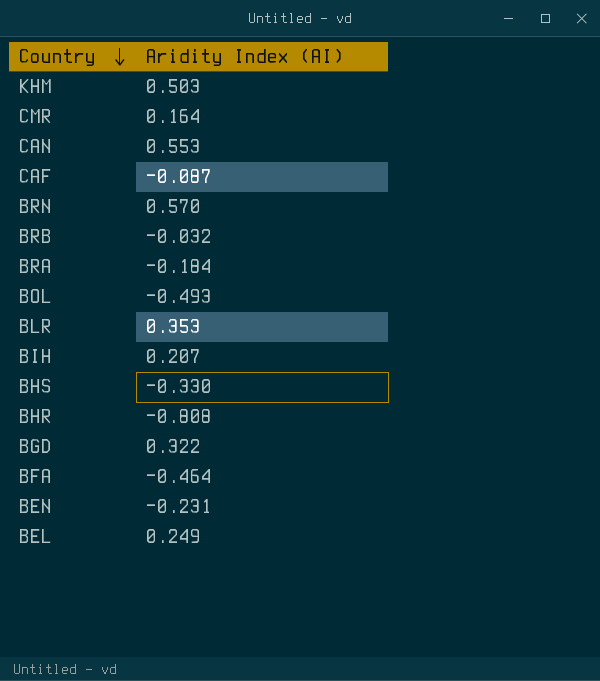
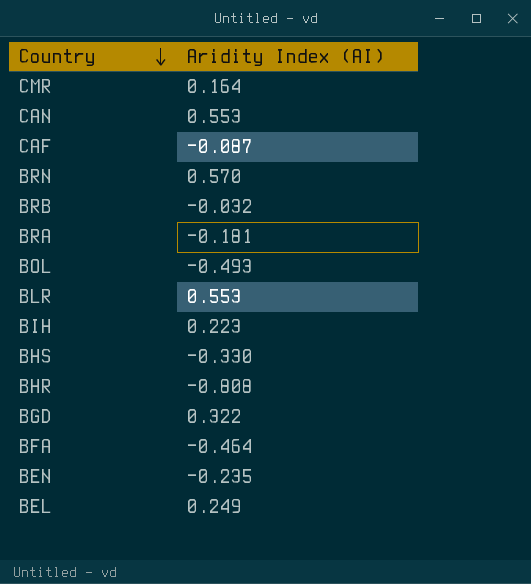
row KHM: 0.503 -> none
BRA | Aridity Index (AI): -0.184 -> -0.181
BLR | Aridity Index (AI): 0.353 -> 0.553
BIH | Aridity Index (AI): 0.207 -> 0.223
BEN | Aridity Index (AI): -0.231 -> -0.235

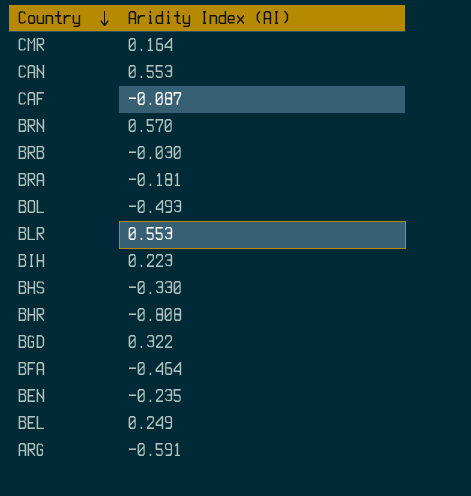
BRB | Aridity Index (AI): -0.032 -> -0.030
row ARG: none -> -0.591

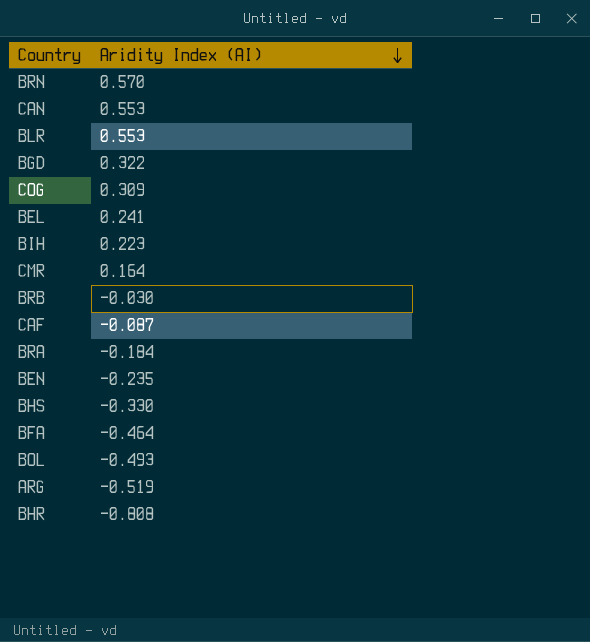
row order: Country descending -> Aridity Index (AI) descending
row COG: none -> 0.309
BEL | Aridity Index (AI): 0.249 -> 0.241
BRA | Aridity Index (AI): -0.181 -> -0.184
ARG | Aridity Index (AI): -0.591 -> -0.519

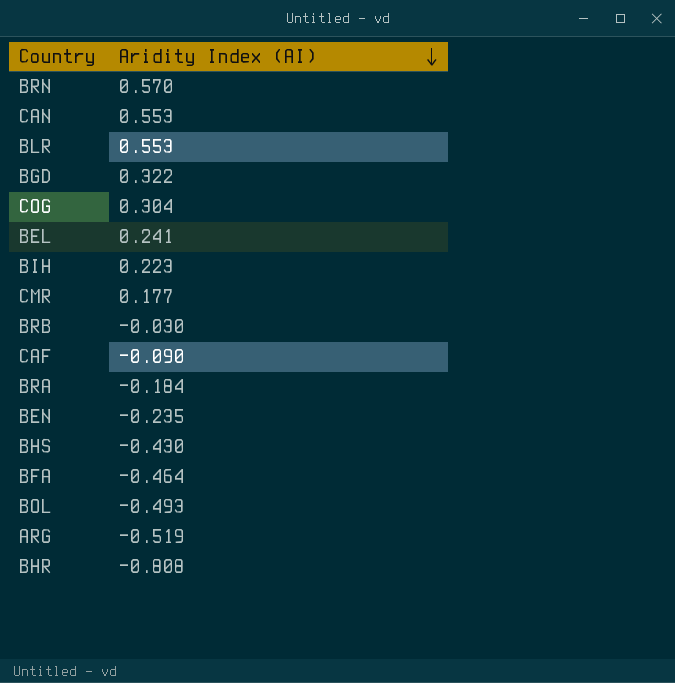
COG | Aridity Index (AI): 0.309 -> 0.304
CMR | Aridity Index (AI): 0.164 -> 0.177
CAF | Aridity Index (AI): -0.087 -> -0.090
BHS | Aridity Index (AI): -0.330 -> -0.430

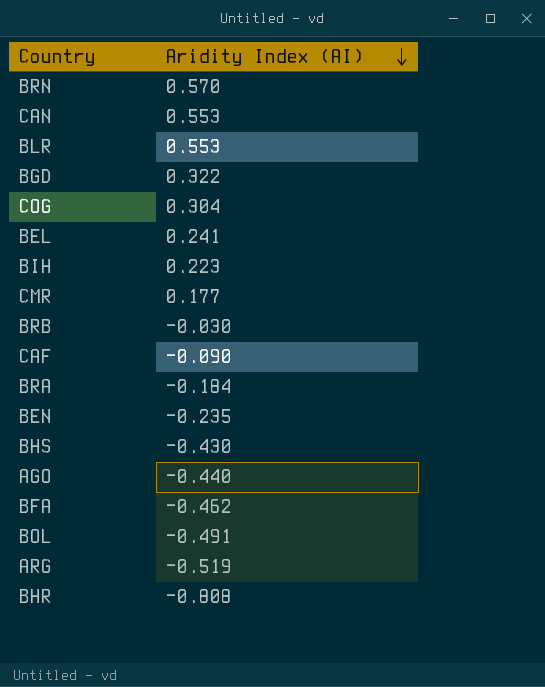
row AGO: none -> -0.440
BFA | Aridity Index (AI): -0.464 -> -0.462
BOL | Aridity Index (AI): -0.493 -> -0.491

